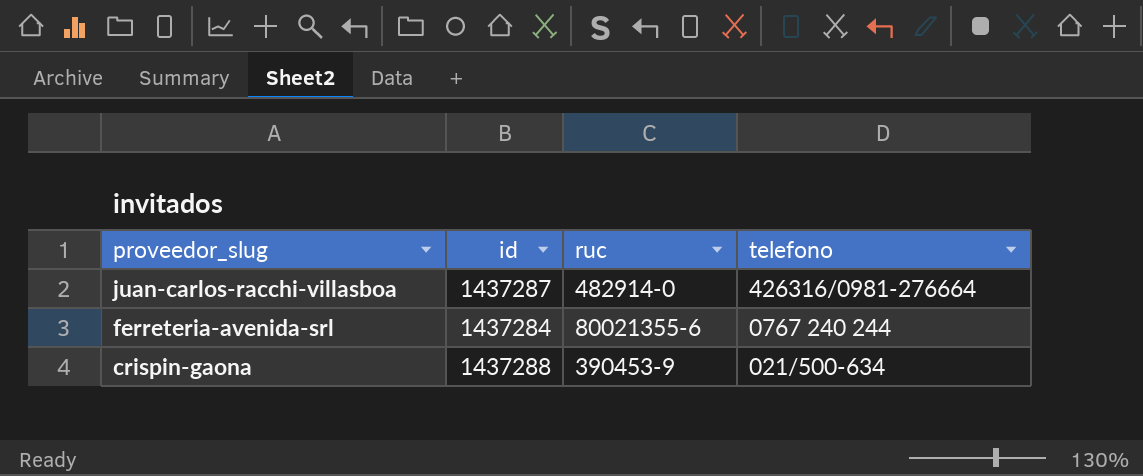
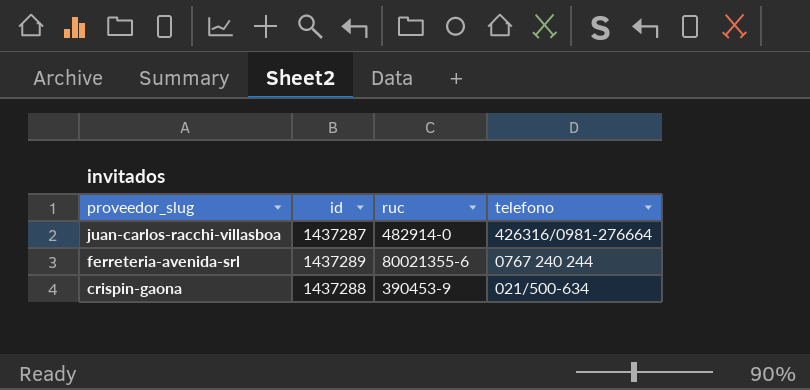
ferreteria-avenida-srl | id: 1437284 -> 1437289

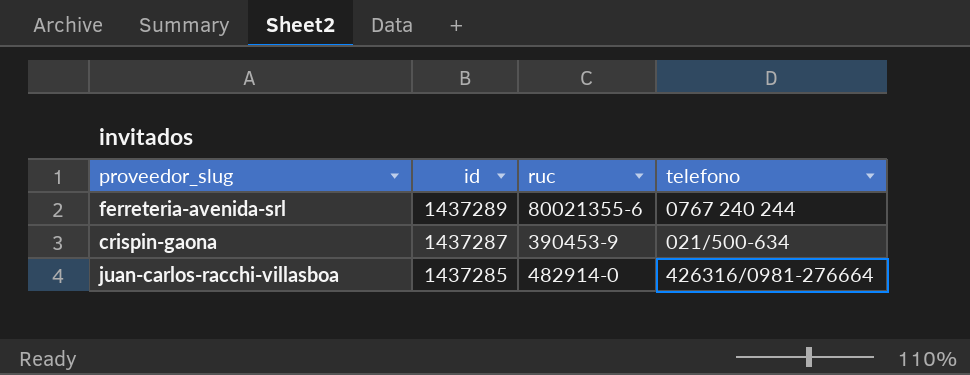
row order: proveedor_slug descending -> id descending
crispin-gaona | id: 1437288 -> 1437287
juan-carlos-racchi-villasboa | id: 1437287 -> 1437285

